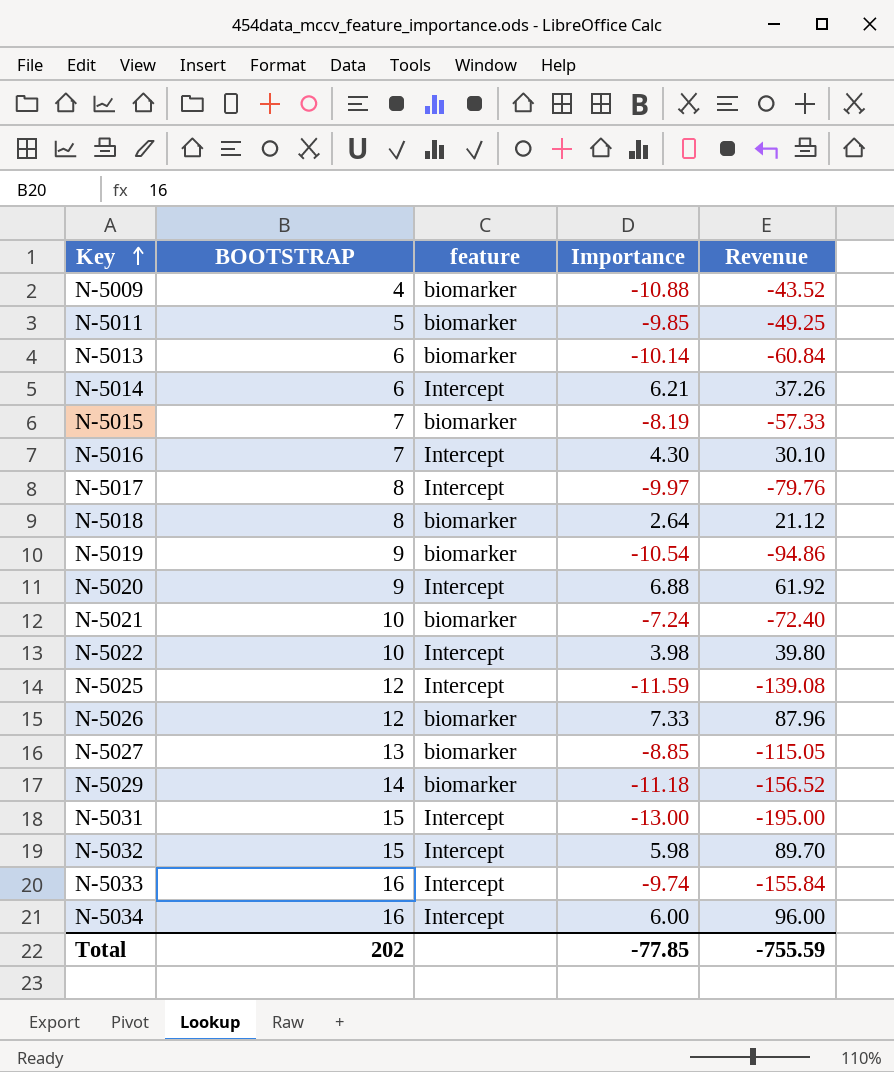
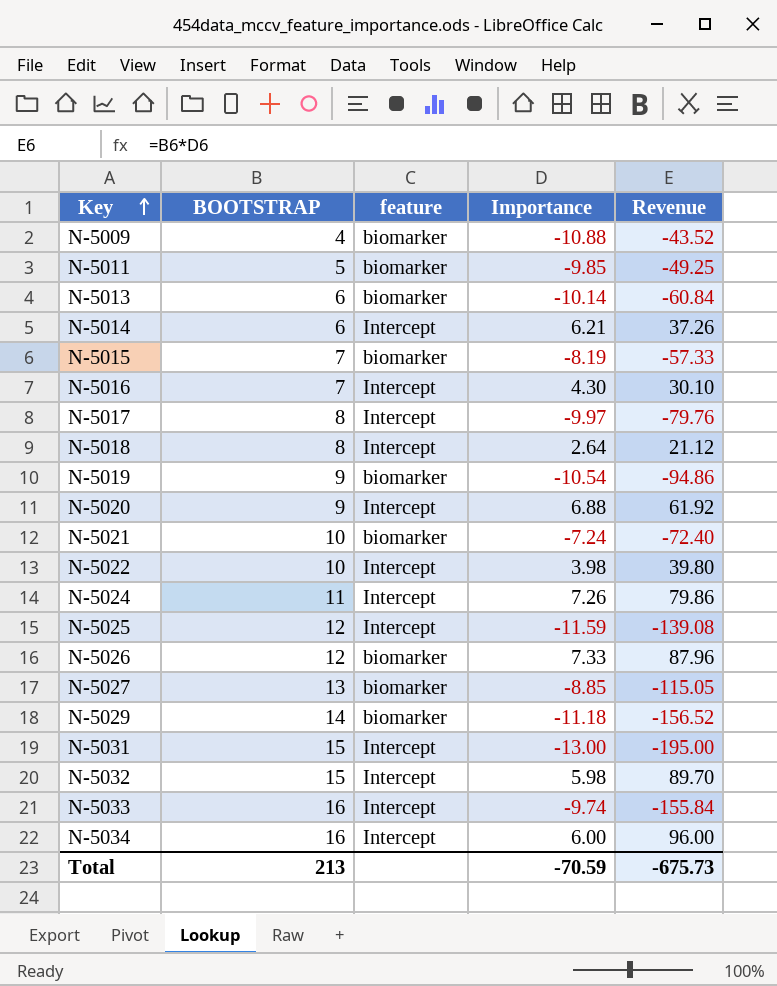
N-5018 | feature: biomarker -> Intercept
row N-5024: none -> 11 | Intercept | 7.26 | 79.86
Total | BOOTSTRAP: 202 -> 213
Total | Importance: -77.85 -> -70.59
Total | Revenue: -755.59 -> -675.73

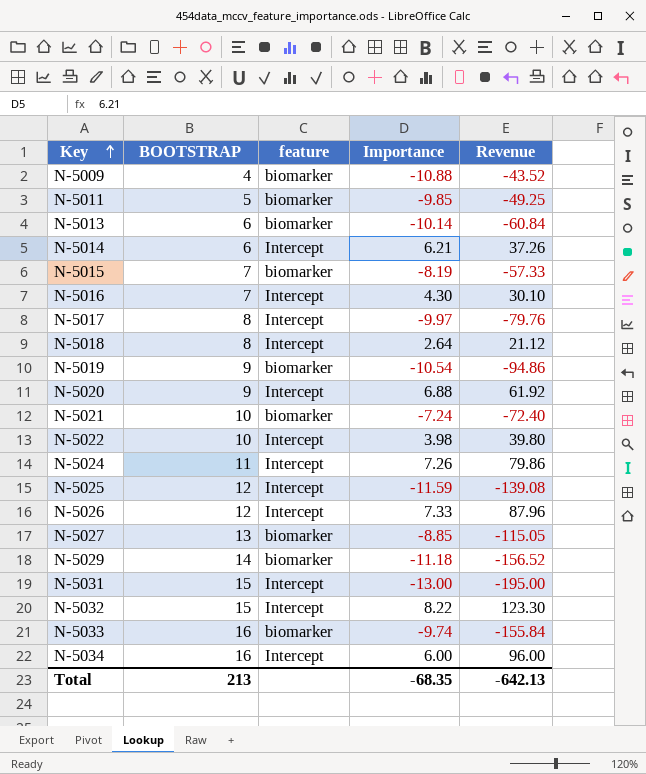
N-5026 | feature: biomarker -> Intercept
N-5032 | Importance: 5.98 -> 8.22
N-5032 | Revenue: 89.70 -> 123.30
N-5033 | feature: Intercept -> biomarker
Total | Importance: -70.59 -> -68.35
Total | Revenue: -675.73 -> -642.13

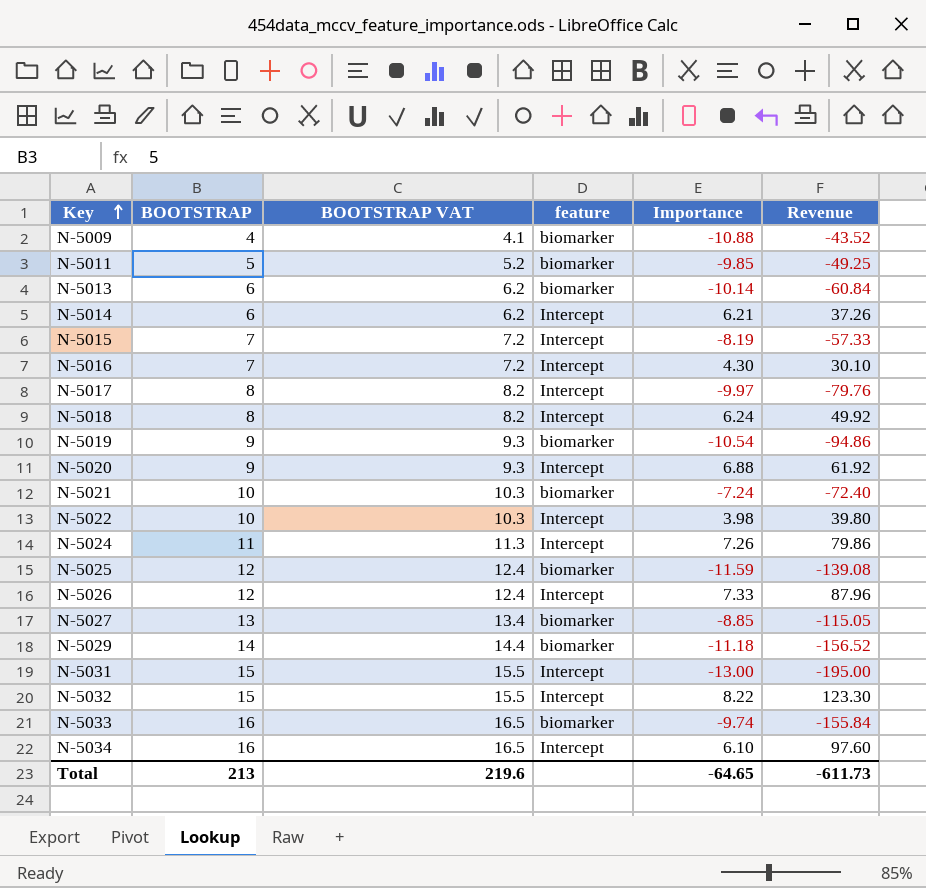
column BOOTSTRAP VAT | formula: none -> [BOOTSTRAP] * 1.03
N-5015 | feature: biomarker -> Intercept
N-5018 | Importance: 2.64 -> 6.24
N-5018 | Revenue: 21.12 -> 49.92
N-5025 | feature: Intercept -> biomarker
N-5034 | Importance: 6.00 -> 6.10
N-5034 | Revenue: 96.00 -> 97.60
Total | Importance: -68.35 -> -64.65
Total | Revenue: -642.13 -> -611.73

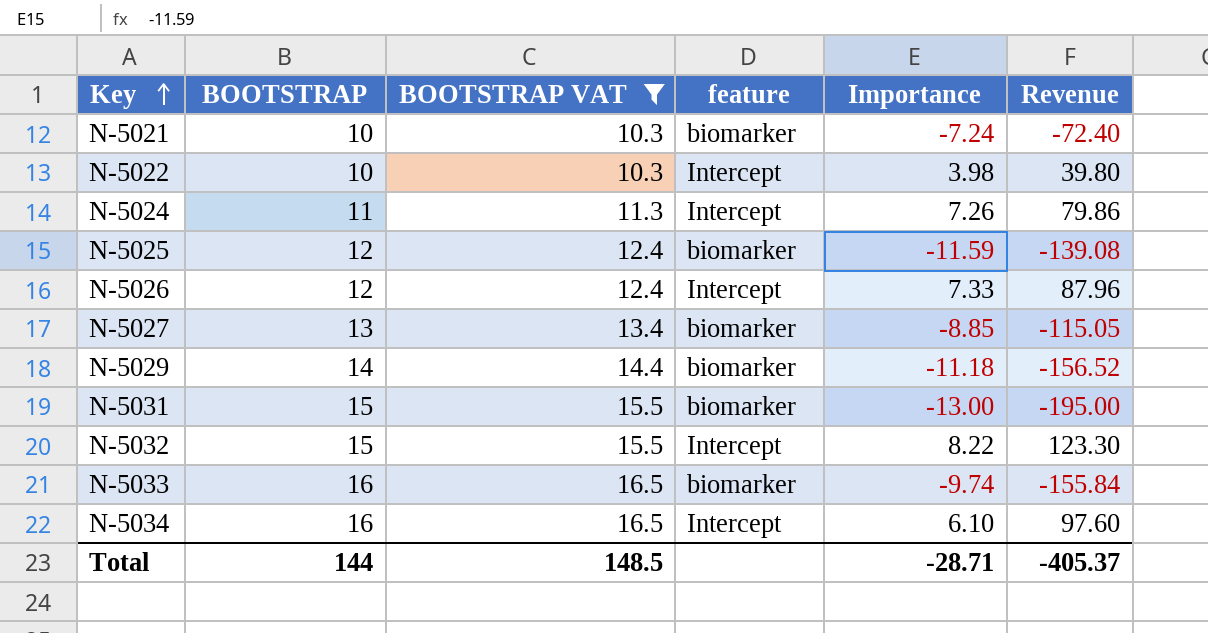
filter: none -> BOOTSTRAP VAT >= 10.3
N-5031 | feature: Intercept -> biomarker
Total | BOOTSTRAP: 213 -> 144
Total | BOOTSTRAP VAT: 219.6 -> 148.5
Total | Importance: -64.65 -> -28.71
Total | Revenue: -611.73 -> -405.37

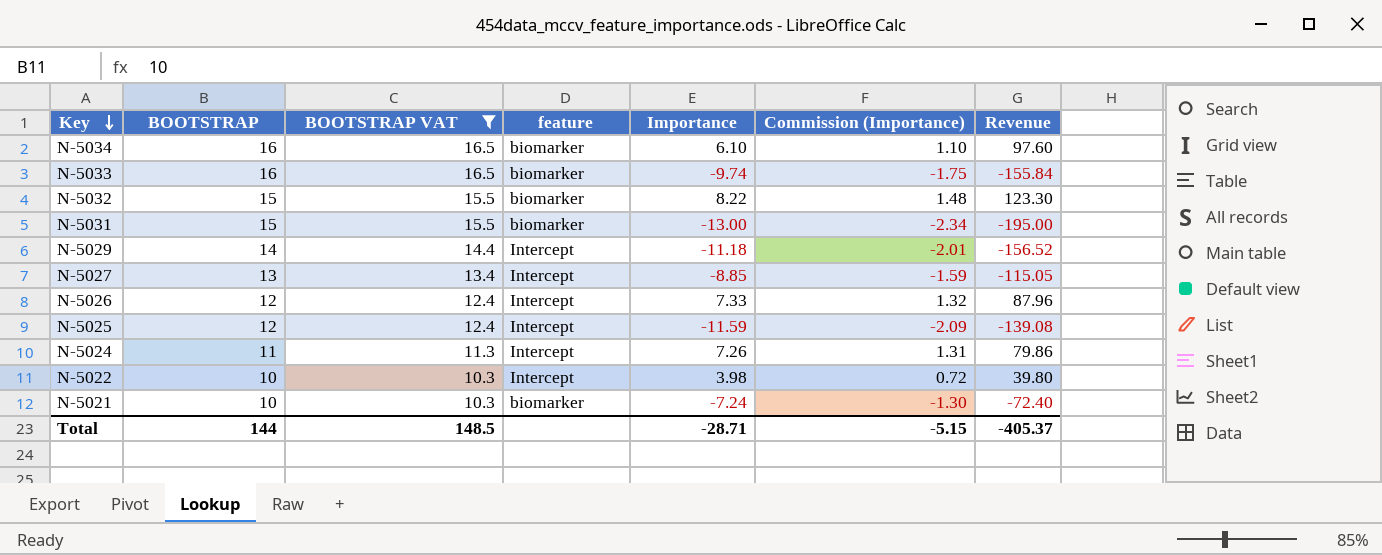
row order: Key ascending -> Key descending
column Commission (Importance) | formula: none -> [Importance] * 0.18
N-5034 | feature: Intercept -> biomarker
N-5032 | feature: Intercept -> biomarker
N-5029 | feature: biomarker -> Intercept
N-5027 | feature: biomarker -> Intercept
N-5025 | feature: biomarker -> Intercept

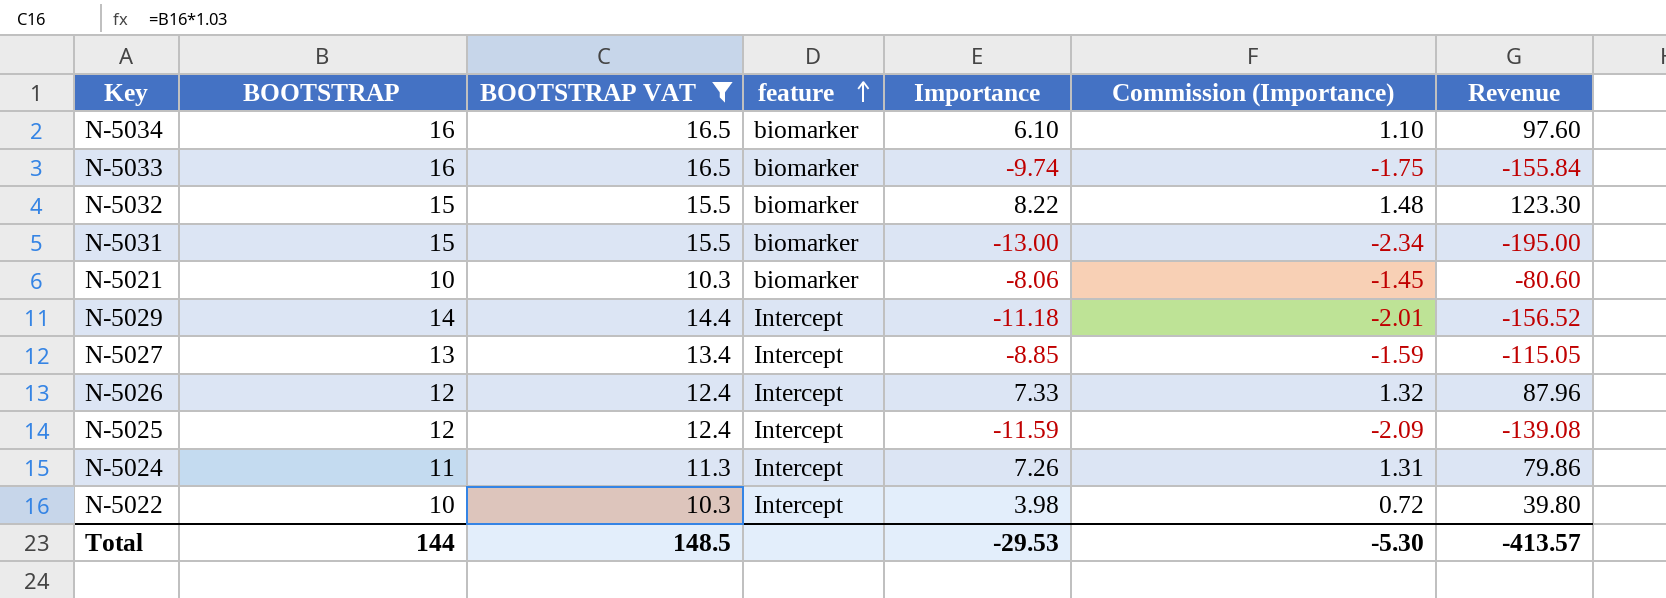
row order: Key descending -> feature ascending
N-5021 | Importance: -7.24 -> -8.06
N-5021 | Commission (Importance): -1.30 -> -1.45
N-5021 | Revenue: -72.40 -> -80.60
Total | Importance: -28.71 -> -29.53
Total | Commission (Importance): -5.15 -> -5.30
Total | Revenue: -405.37 -> -413.57

